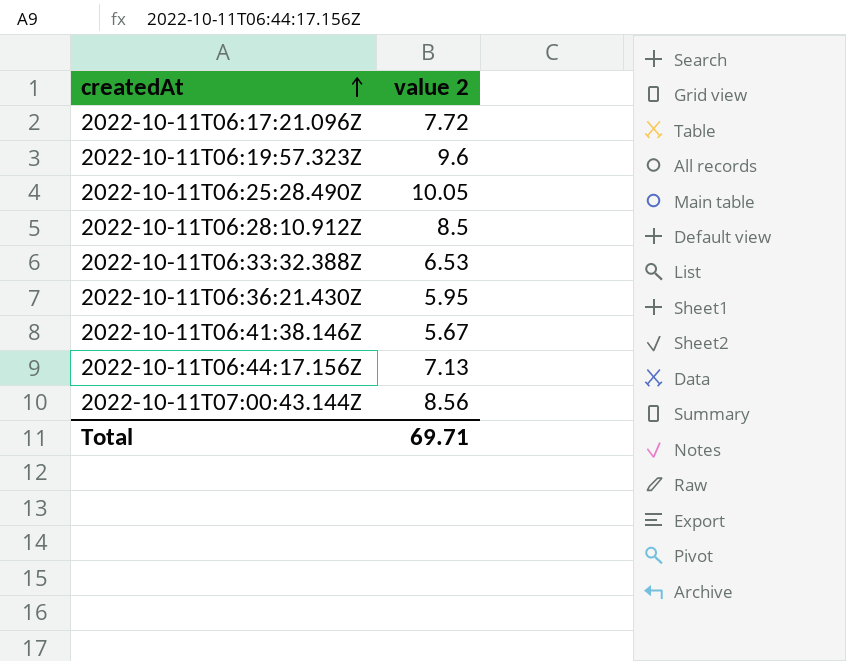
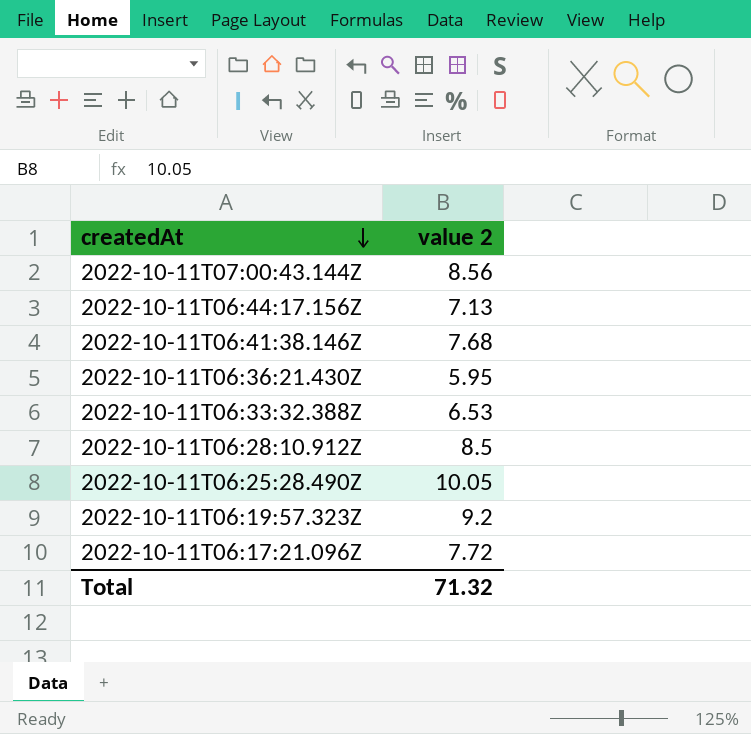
row order: createdAt ascending -> createdAt descending
2022-10-11T06:41:38.146Z | value 2: 5.67 -> 7.68
2022-10-11T06:19:57.323Z | value 2: 9.6 -> 9.2
Total | value 2: 69.71 -> 71.32

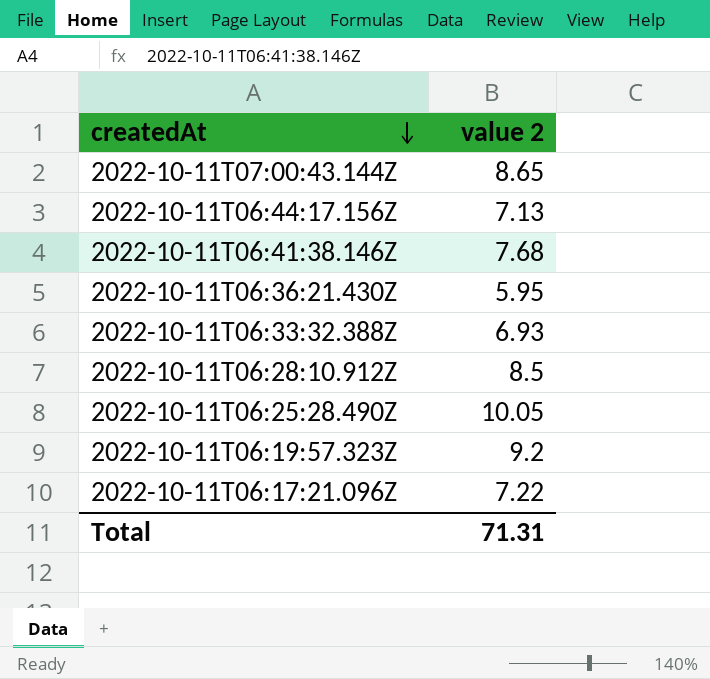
2022-10-11T07:00:43.144Z | value 2: 8.56 -> 8.65
2022-10-11T06:33:32.388Z | value 2: 6.53 -> 6.93
2022-10-11T06:17:21.096Z | value 2: 7.72 -> 7.22
Total | value 2: 71.32 -> 71.31

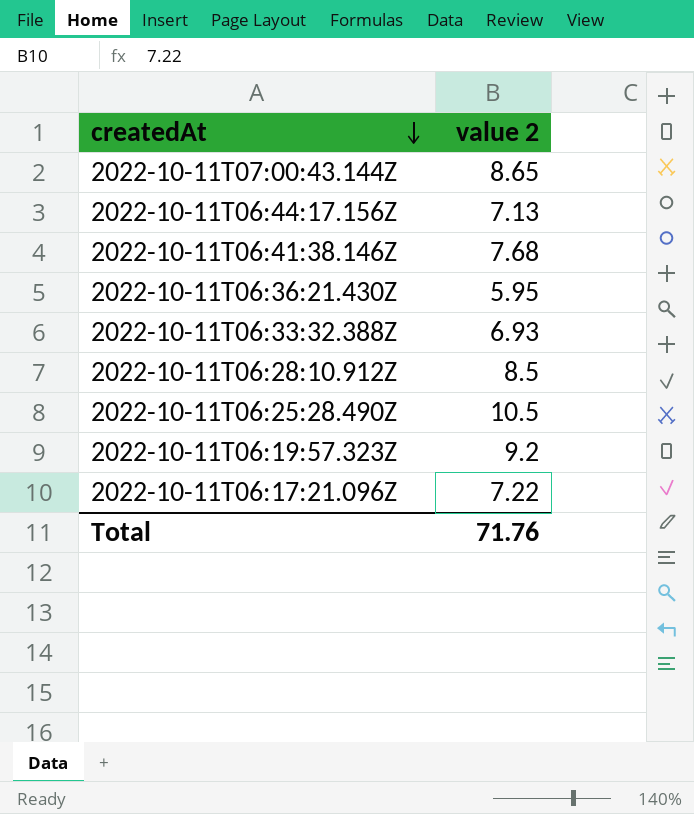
2022-10-11T06:25:28.490Z | value 2: 10.05 -> 10.5
Total | value 2: 71.31 -> 71.76

